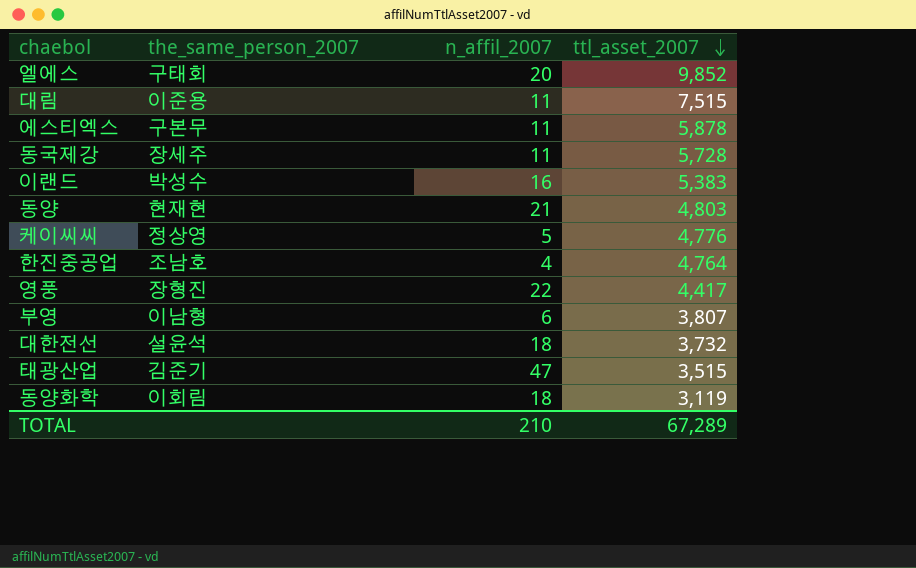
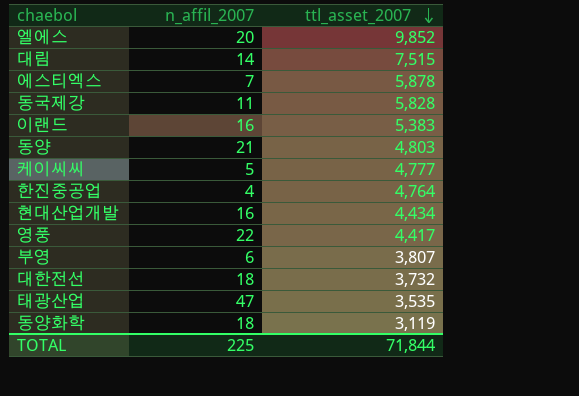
column the_same_person_2007 | position: 2 -> none
대림 | n_affil_2007: 11 -> 14
에스티엑스 | n_affil_2007: 11 -> 7
동국제강 | ttl_asset_2007: 5,728 -> 5,828
케이씨씨 | ttl_asset_2007: 4,776 -> 4,777
row 현대산업개발: none -> 16 | 4,434
태광산업 | ttl_asset_2007: 3,515 -> 3,535
TOTAL | n_affil_2007: 210 -> 225
TOTAL | ttl_asset_2007: 67,289 -> 71,844

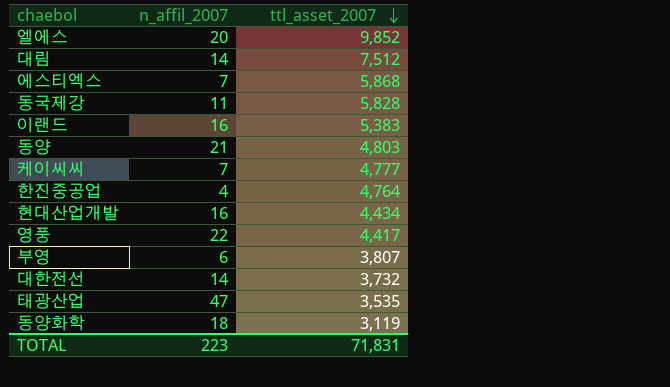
대림 | ttl_asset_2007: 7,515 -> 7,512
에스티엑스 | ttl_asset_2007: 5,878 -> 5,868
케이씨씨 | n_affil_2007: 5 -> 7
대한전선 | n_affil_2007: 18 -> 14
TOTAL | n_affil_2007: 225 -> 223
TOTAL | ttl_asset_2007: 71,844 -> 71,831

